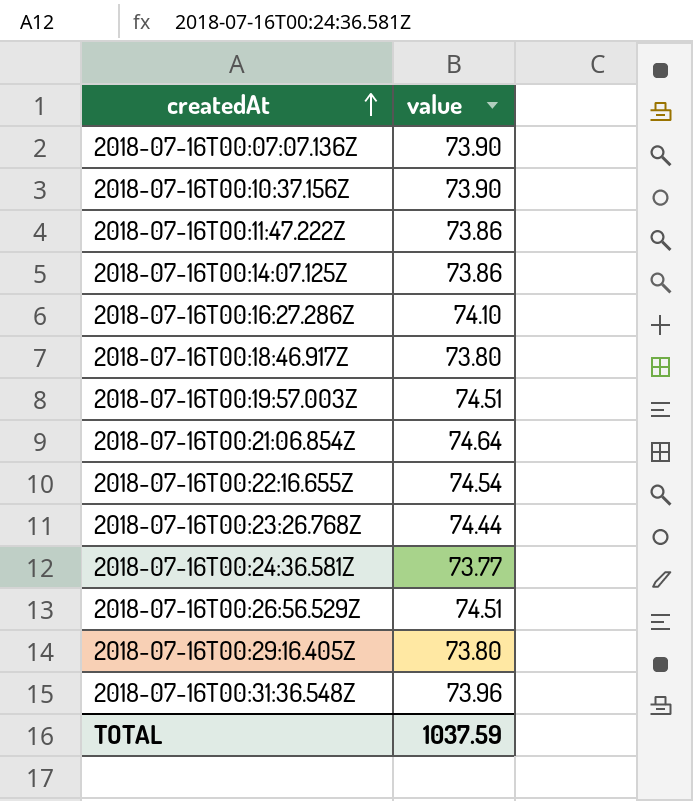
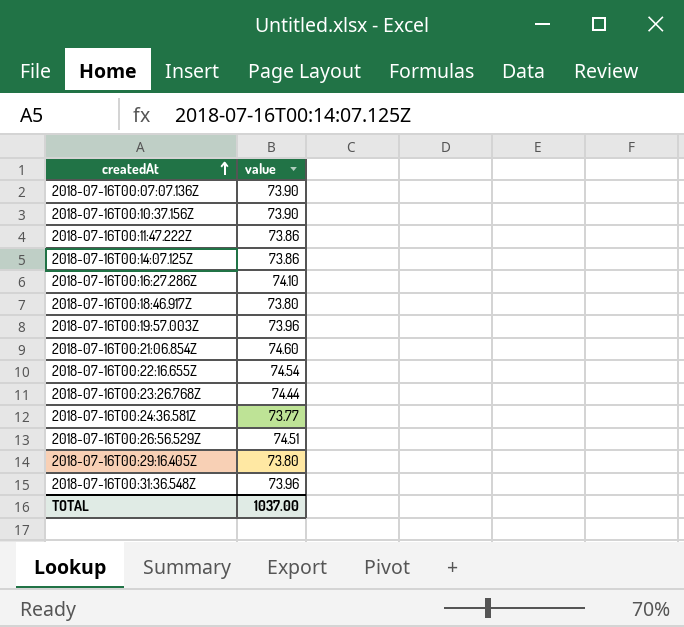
2018-07-16T00:19:57.003Z | value: 74.51 -> 73.96
2018-07-16T00:21:06.854Z | value: 74.64 -> 74.60
TOTAL | value: 1037.59 -> 1037.00

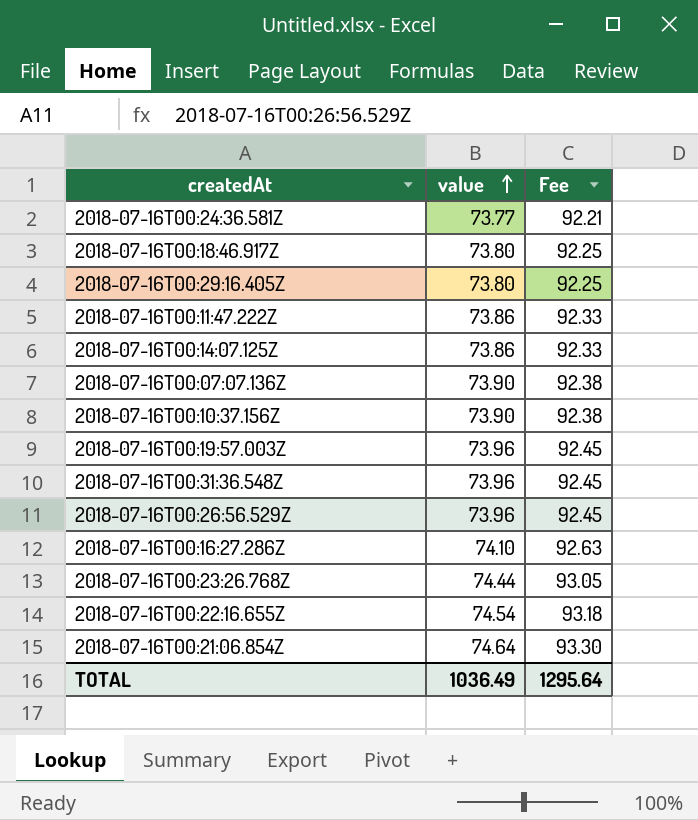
row order: createdAt ascending -> value ascending
column Fee | formula: none -> [value] * 1.25
2018-07-16T00:26:56.529Z | value: 74.51 -> 73.96
2018-07-16T00:21:06.854Z | value: 74.60 -> 74.64
TOTAL | value: 1037.00 -> 1036.49

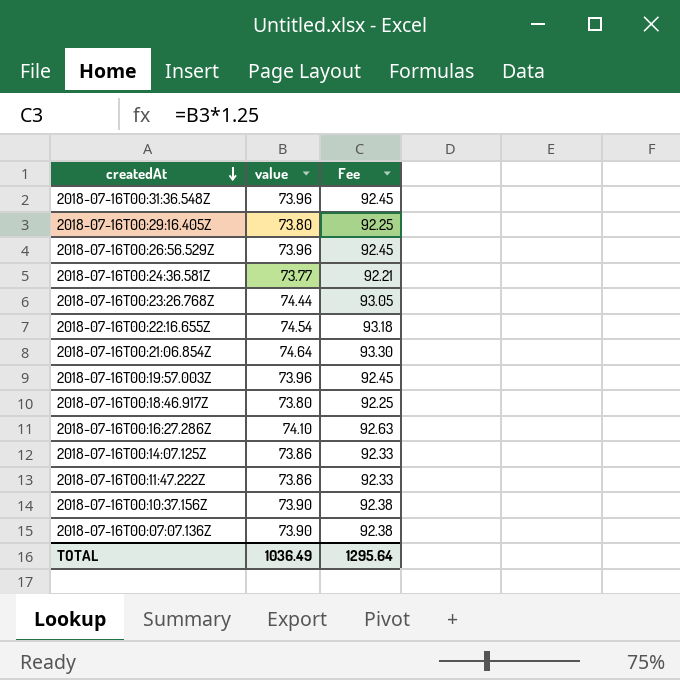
row order: value ascending -> createdAt descending

